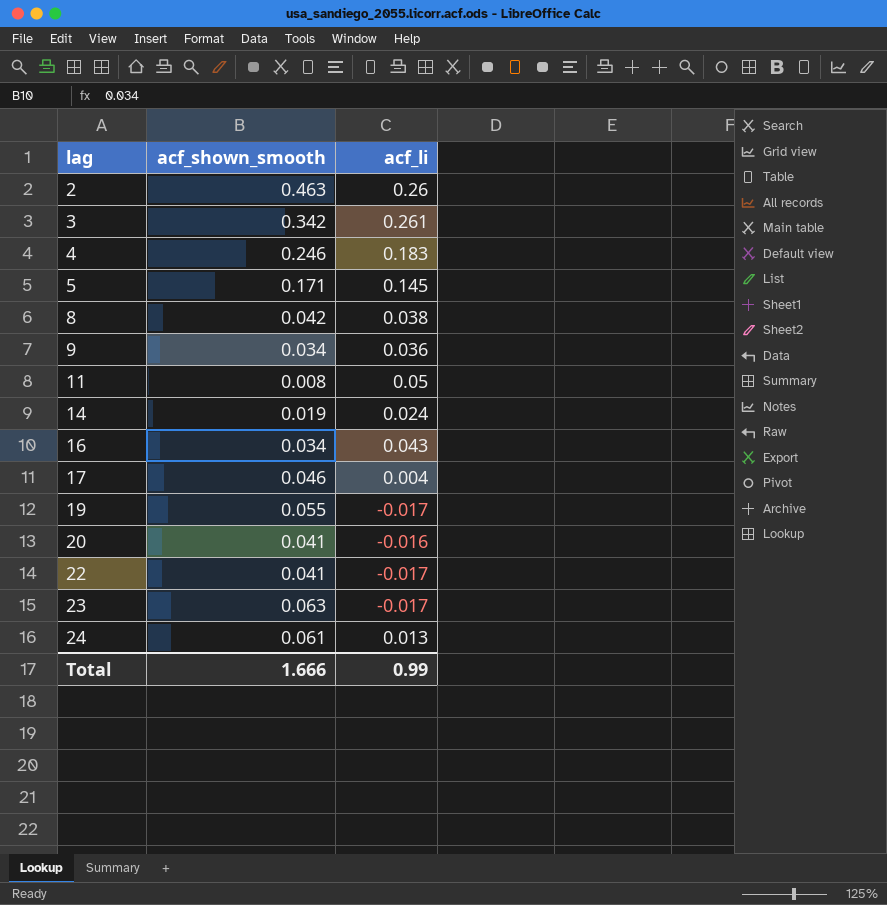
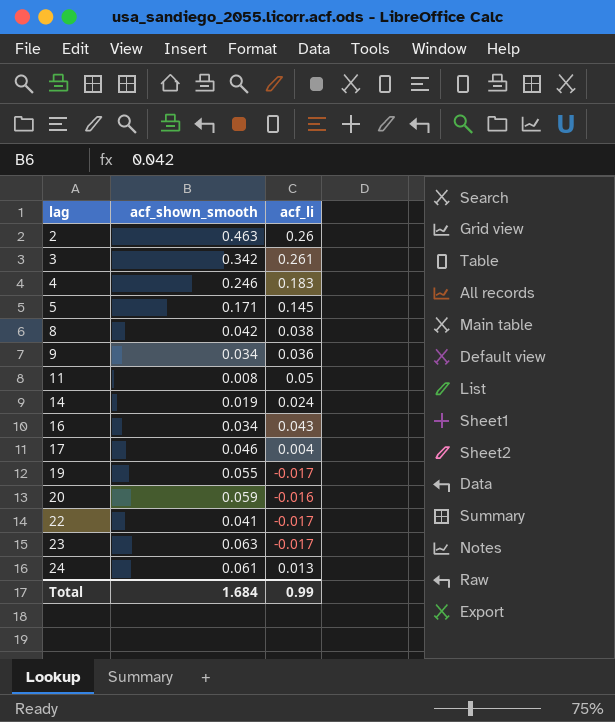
20 | acf_shown_smooth: 0.041 -> 0.059
Total | acf_shown_smooth: 1.666 -> 1.684

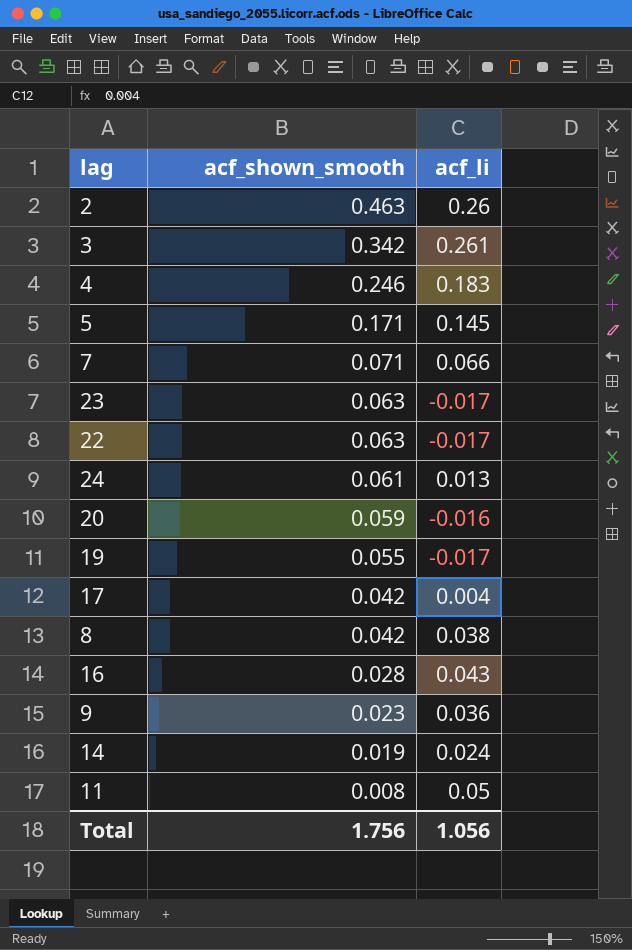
row order: lag ascending -> acf_shown_smooth descending
row 7: none -> 0.071 | 0.066
22 | acf_shown_smooth: 0.041 -> 0.063
17 | acf_shown_smooth: 0.046 -> 0.042
16 | acf_shown_smooth: 0.034 -> 0.028
9 | acf_shown_smooth: 0.034 -> 0.023
Total | acf_shown_smooth: 1.684 -> 1.756
Total | acf_li: 0.99 -> 1.056

